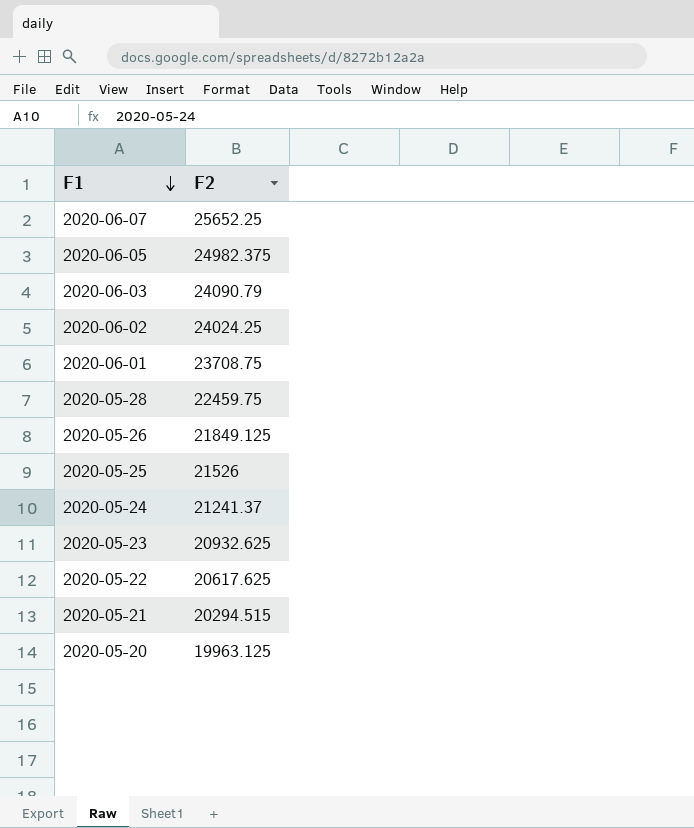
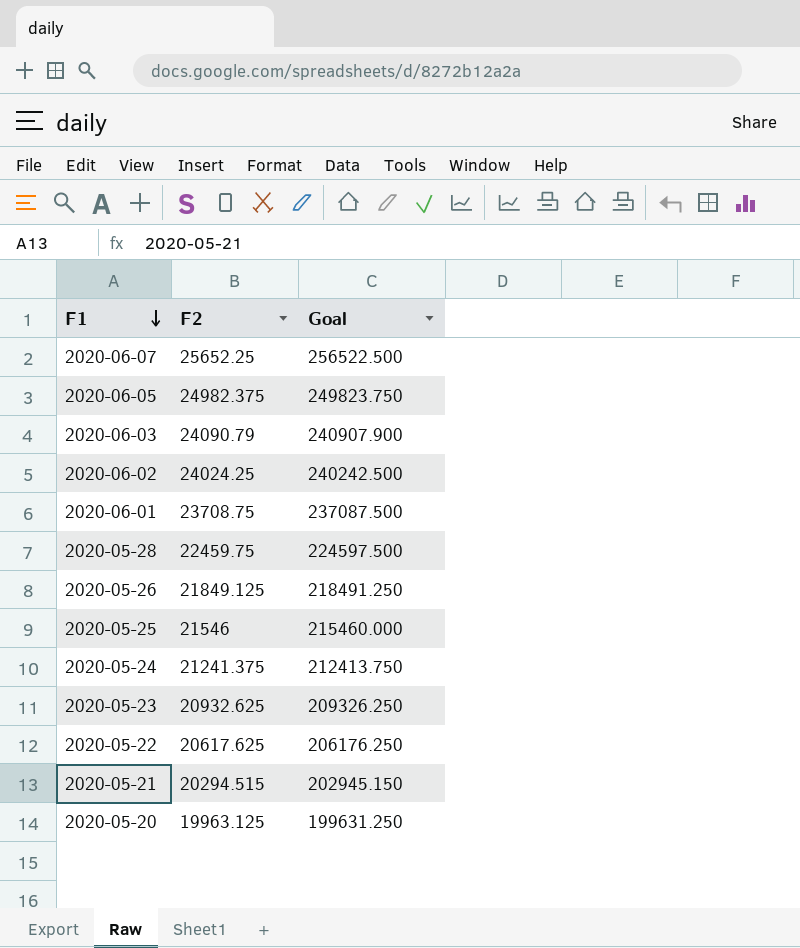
column Goal | formula: none -> [F2] * 10
2020-05-25 | F2: 21526 -> 21546
2020-05-24 | F2: 21241.37 -> 21241.375

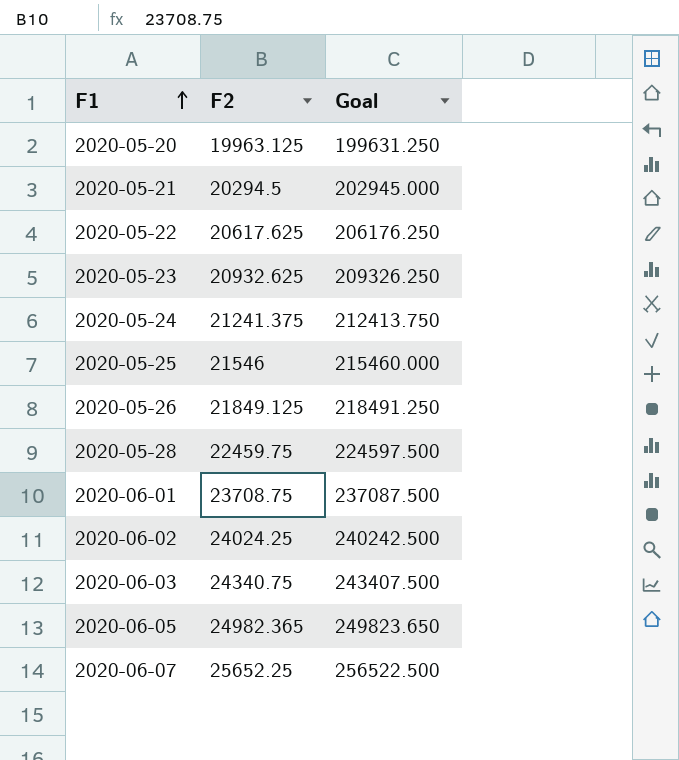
row order: F1 descending -> F1 ascending
2020-05-21 | F2: 20294.515 -> 20294.5
2020-05-21 | Goal: 202945.150 -> 202945.000
2020-06-03 | F2: 24090.79 -> 24340.75
2020-06-03 | Goal: 240907.900 -> 243407.500
2020-06-05 | F2: 24982.375 -> 24982.365
2020-06-05 | Goal: 249823.750 -> 249823.650

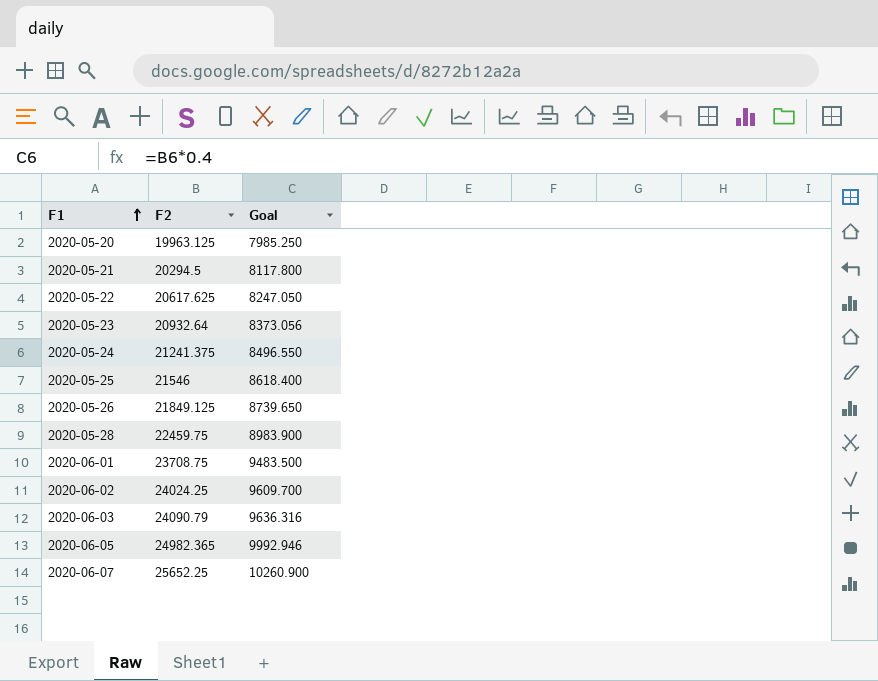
column Goal | formula: [F2] * 10 -> [F2] * 0.4
2020-05-23 | F2: 20932.625 -> 20932.64
2020-06-03 | F2: 24340.75 -> 24090.79

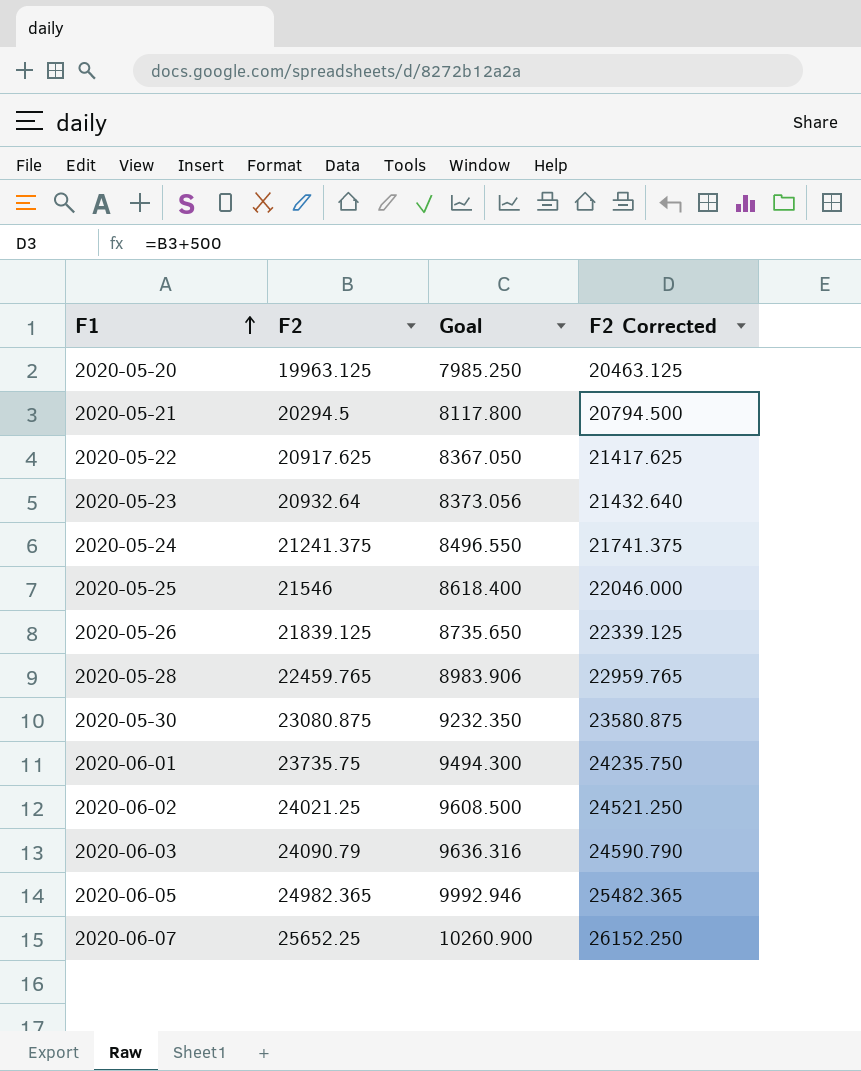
column F2 Corrected | formula: none -> [F2] + 500
2020-05-22 | F2: 20617.625 -> 20917.625
2020-05-22 | Goal: 8247.050 -> 8367.050
2020-05-26 | F2: 21849.125 -> 21839.125
2020-05-26 | Goal: 8739.650 -> 8735.650
2020-05-28 | F2: 22459.75 -> 22459.765
2020-05-28 | Goal: 8983.900 -> 8983.906
row 2020-05-30: none -> 23080.875 | 9232.350 | 23580.875
2020-06-01 | F2: 23708.75 -> 23735.75
2020-06-01 | Goal: 9483.500 -> 9494.300
2020-06-02 | F2: 24024.25 -> 24021.25
2020-06-02 | Goal: 9609.700 -> 9608.500

